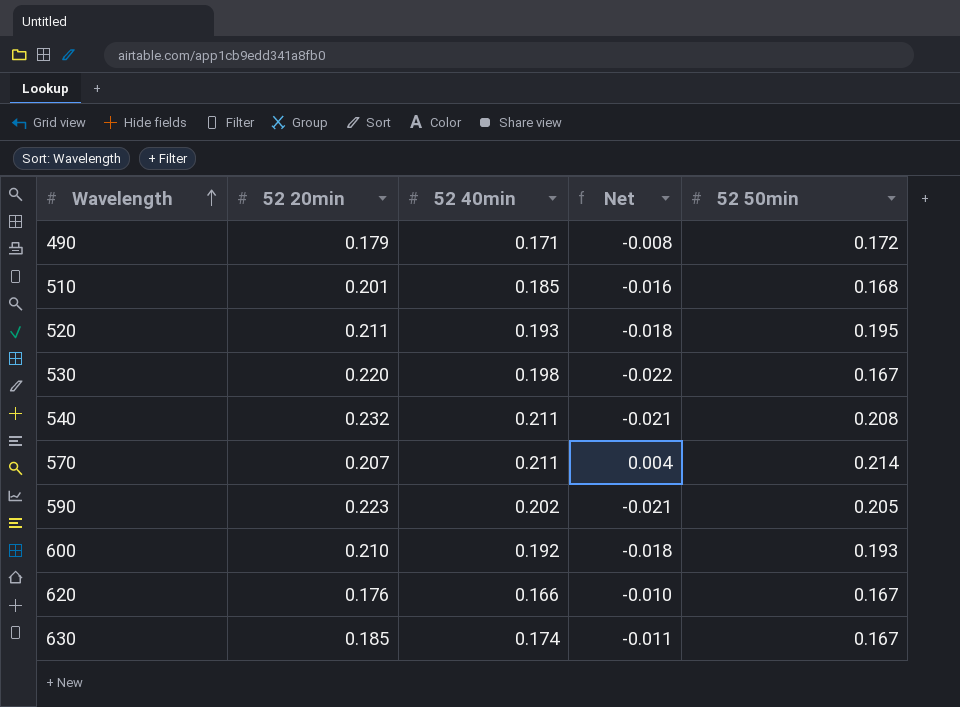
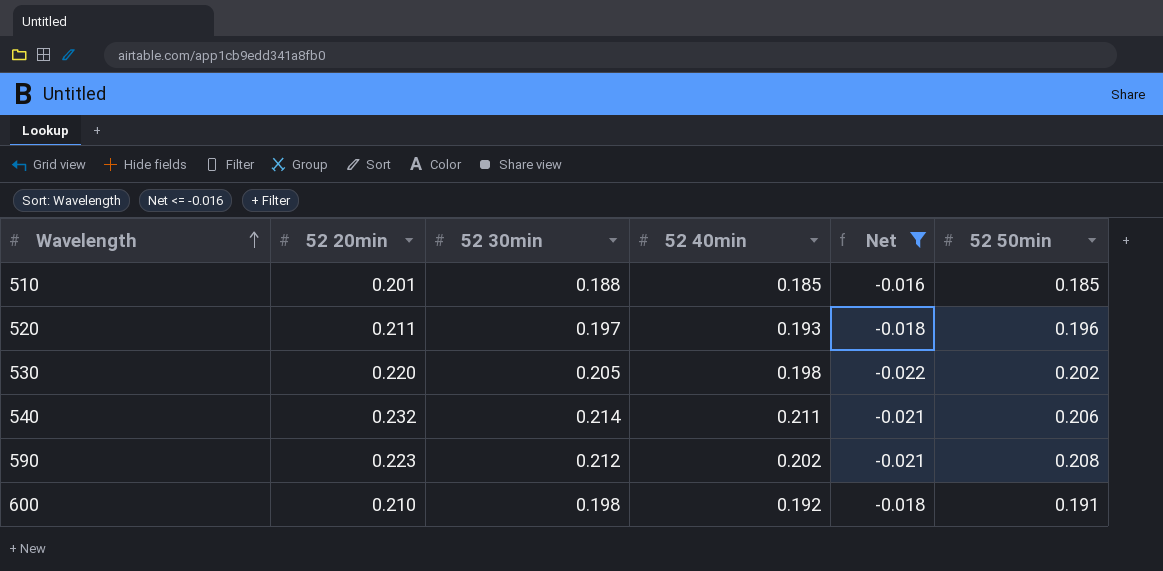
filter: none -> Net <= -0.016
column 52 30min | position: none -> 3
510 | 52 50min: 0.168 -> 0.185
520 | 52 50min: 0.195 -> 0.196
530 | 52 50min: 0.167 -> 0.202
540 | 52 50min: 0.208 -> 0.206
590 | 52 50min: 0.205 -> 0.208
600 | 52 50min: 0.193 -> 0.191

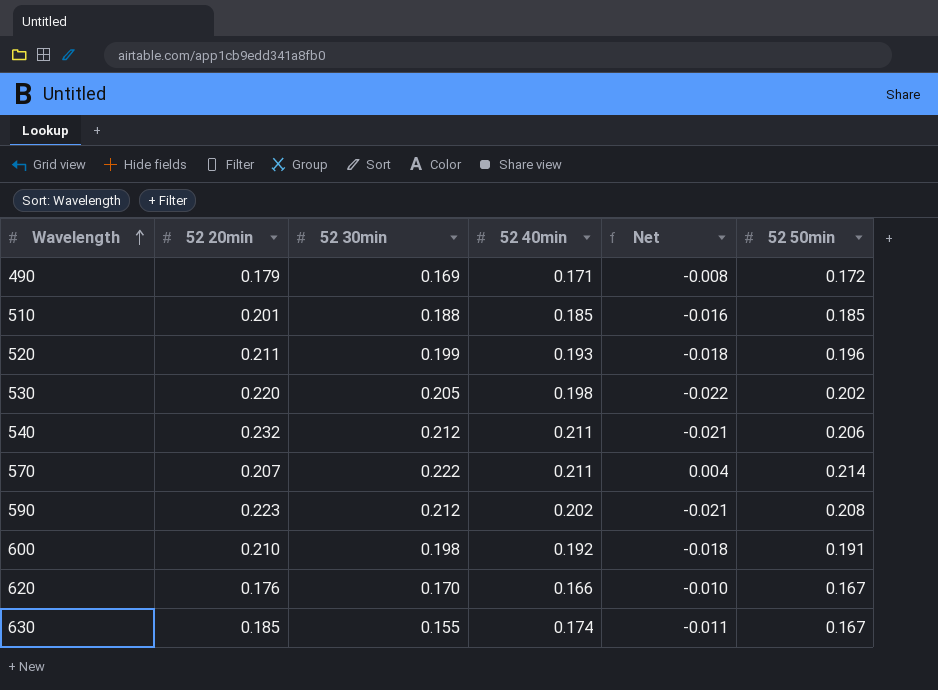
filter: Net <= -0.016 -> none
520 | 52 30min: 0.197 -> 0.199
540 | 52 30min: 0.214 -> 0.212

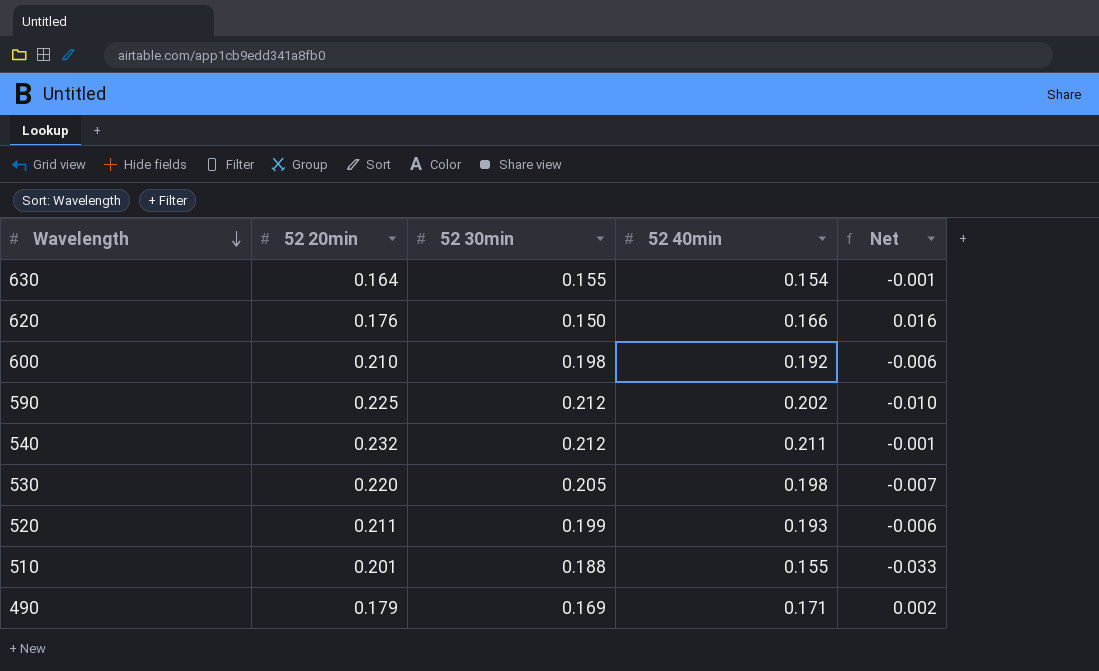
row order: Wavelength ascending -> Wavelength descending
column 52 50min | position: 6 -> none
column Net | formula: [52 40min] - [52 20min] -> [52 40min] - [52 30min]
row 570: 0.207 | 0.222 | 0.211 | 0.004 | 0.214 -> none
630 | 52 20min: 0.185 -> 0.164
630 | 52 40min: 0.174 -> 0.154
620 | 52 30min: 0.170 -> 0.150
590 | 52 20min: 0.223 -> 0.225
510 | 52 40min: 0.185 -> 0.155

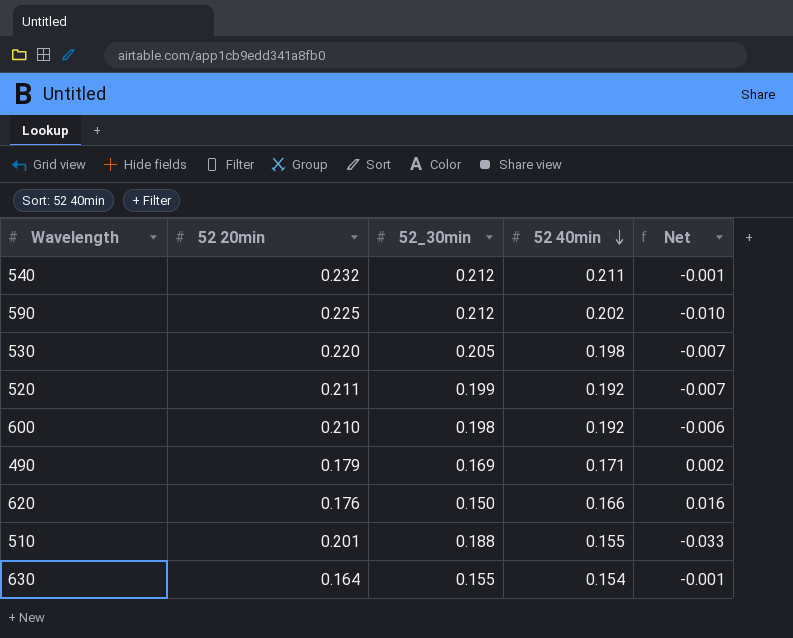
row order: Wavelength descending -> 52 40min descending
column name: 52 30min -> 52_30min
520 | 52 40min: 0.193 -> 0.192
520 | Net: -0.006 -> -0.007

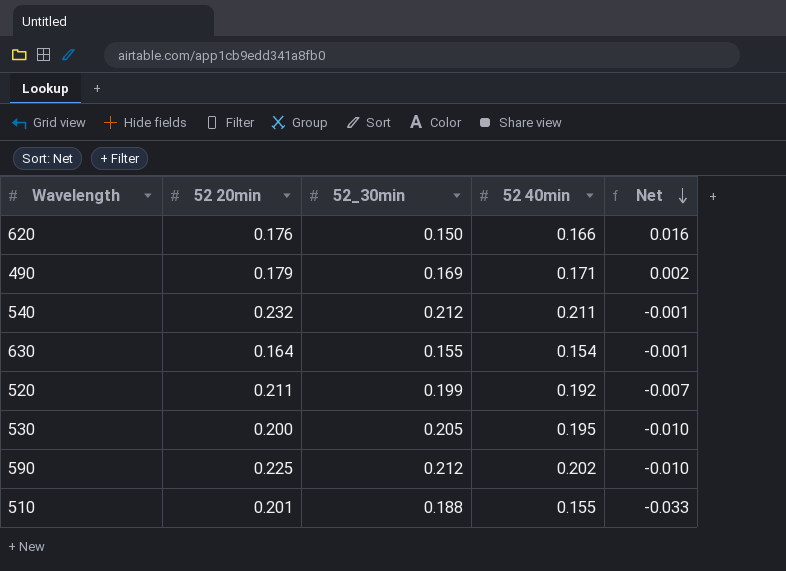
row order: 52 40min descending -> Net descending
row 600: 0.210 | 0.198 | 0.192 | -0.006 -> none
530 | 52 20min: 0.220 -> 0.200
530 | 52 40min: 0.198 -> 0.195
530 | Net: -0.007 -> -0.010

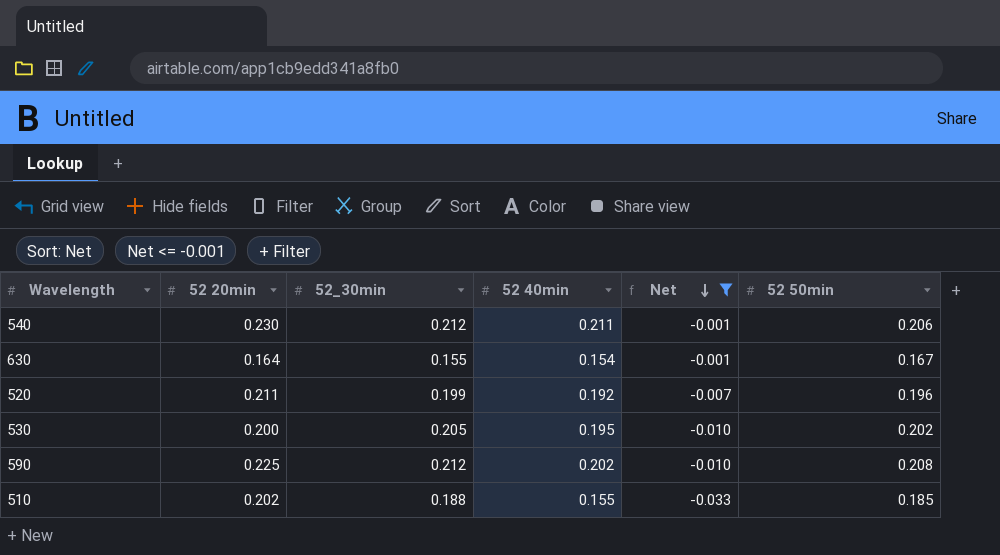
filter: none -> Net <= -0.001
column 52 50min | position: none -> 6
540 | 52 20min: 0.232 -> 0.230
510 | 52 20min: 0.201 -> 0.202

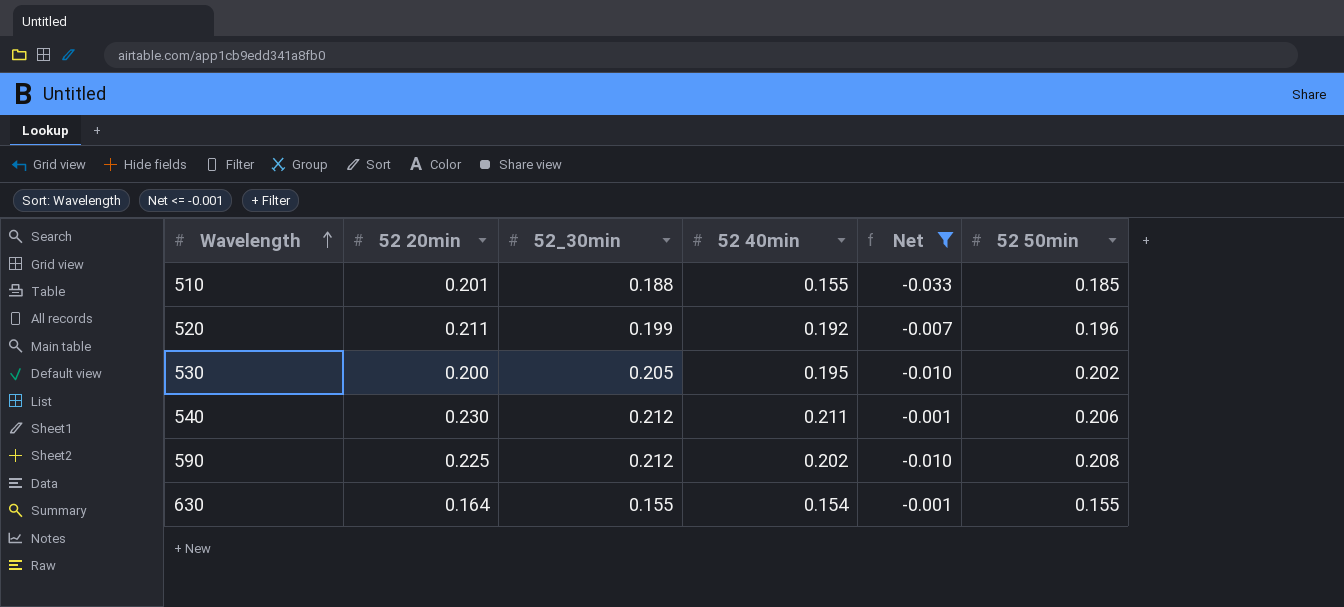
row order: Net descending -> Wavelength ascending
510 | 52 20min: 0.202 -> 0.201
630 | 52 50min: 0.167 -> 0.155

